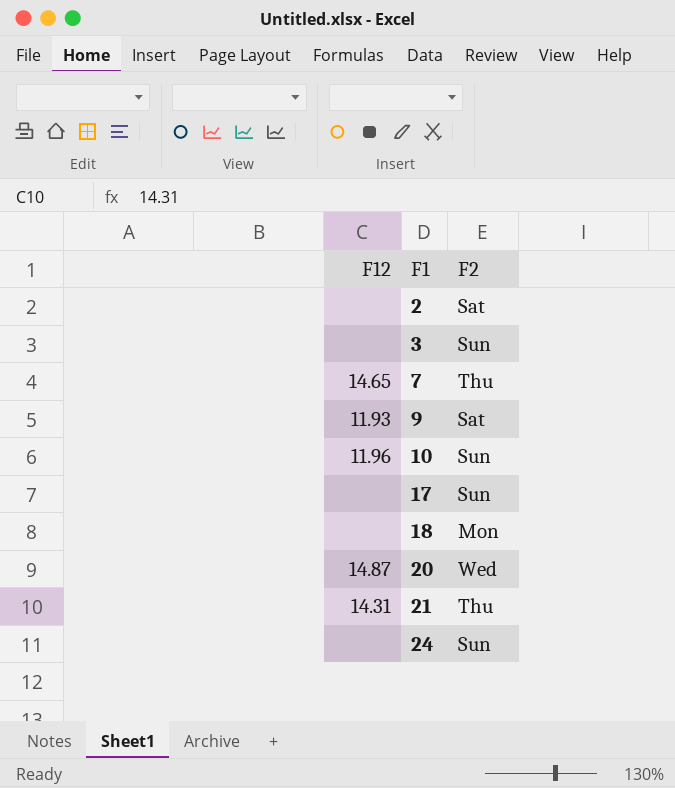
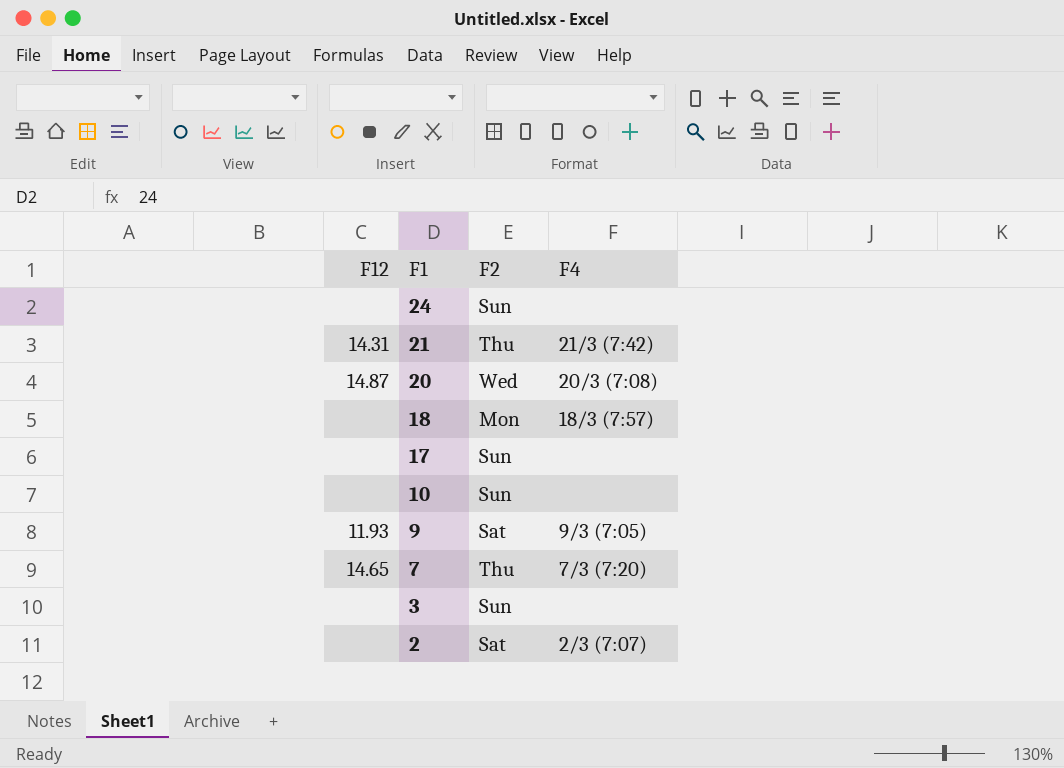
row order: F1 ascending -> F1 descending
column F4 | position: none -> 4
10 | F12: 11.96 -> none

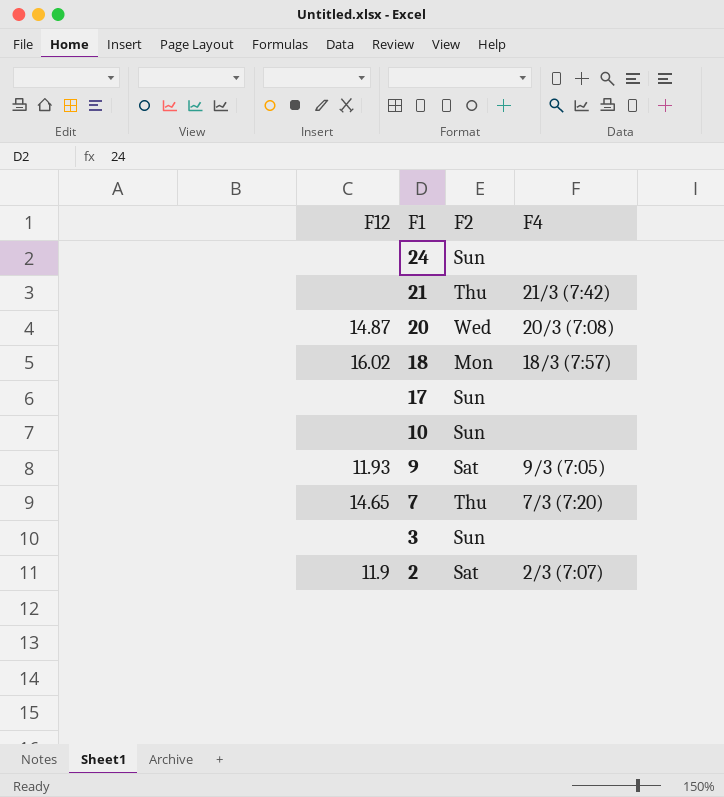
21 | F12: 14.31 -> none
18 | F12: none -> 16.02
2 | F12: none -> 11.9

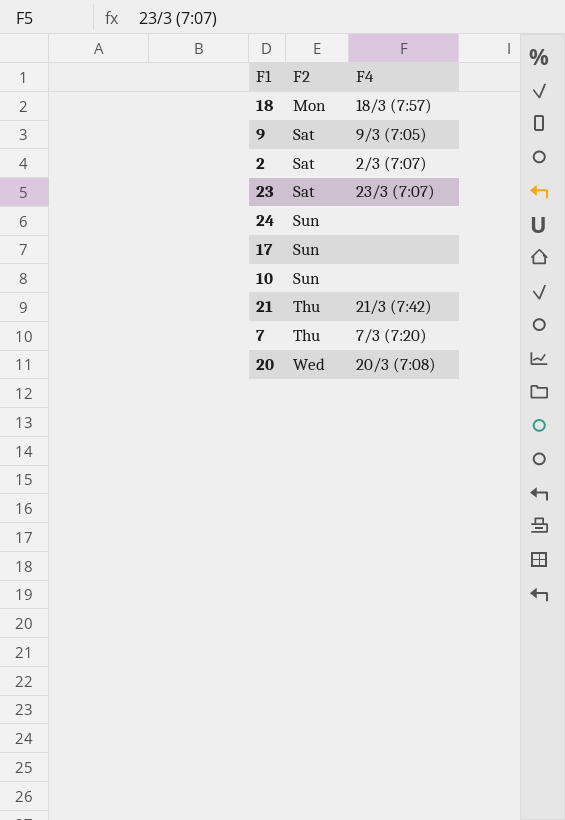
row order: F1 descending -> F2 ascending
column F12 | position: 1 -> none
row 3: none | Sun | none -> none
row 23: none -> Sat | 23/3 (7:07)

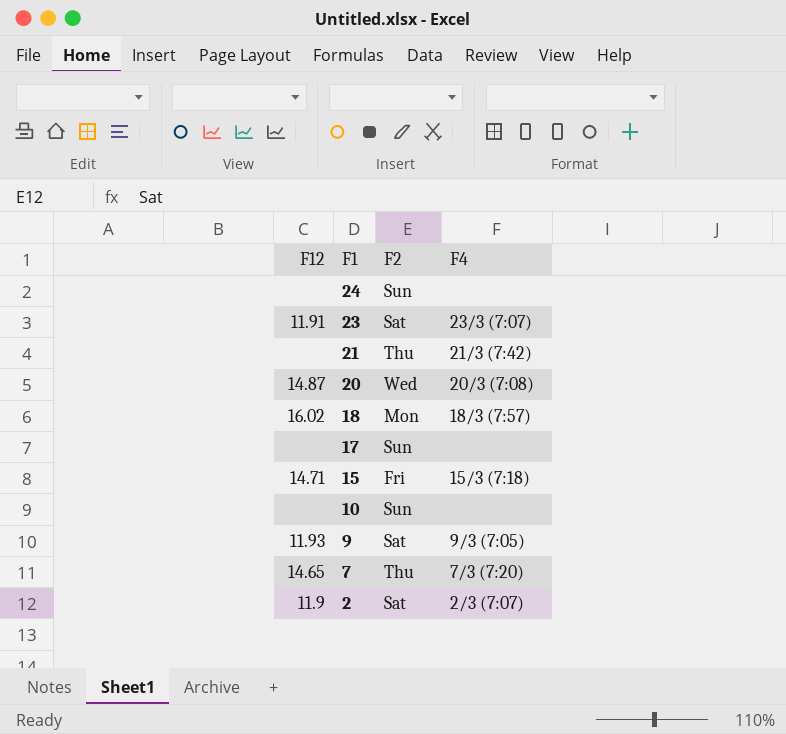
row order: F2 ascending -> F1 descending
column F12 | position: none -> 1
row 15: none -> 14.71 | Fri | 15/3 (7:18)

